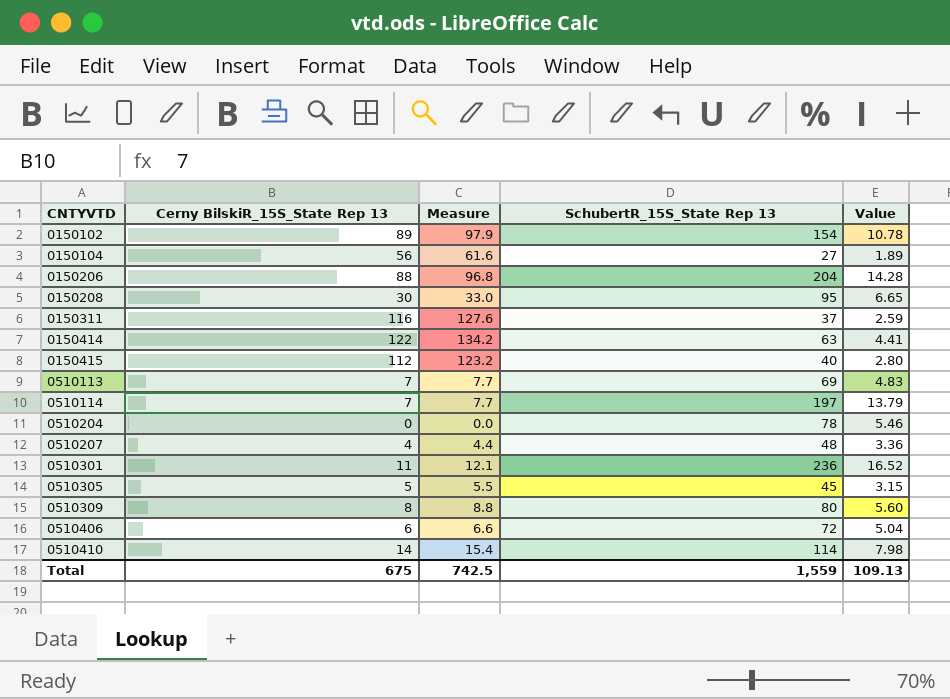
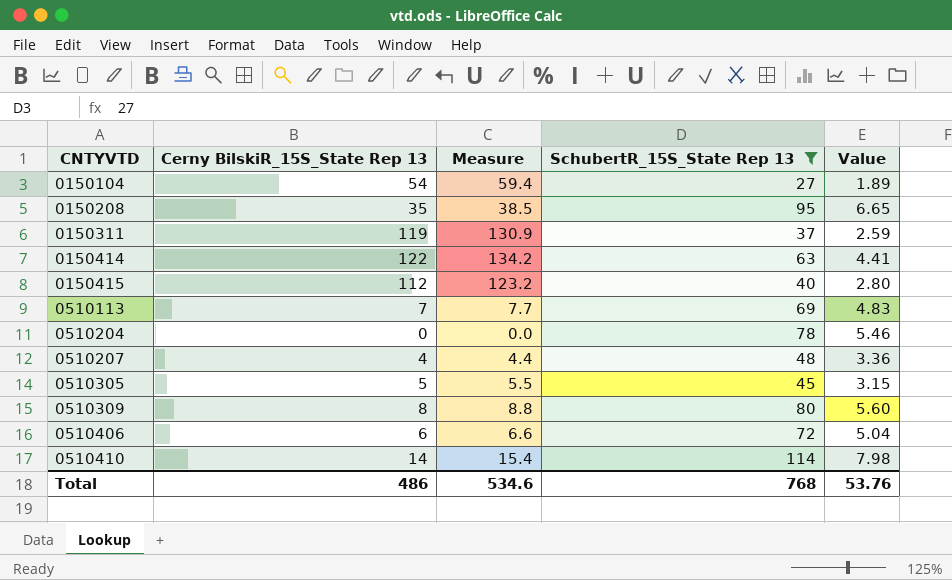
filter: none -> SchubertR_15S_State Rep 13 <= 114
0150104 | Cerny BilskiR_15S_State Rep 13: 56 -> 54
0150104 | Measure: 61.6 -> 59.4
0150208 | Cerny BilskiR_15S_State Rep 13: 30 -> 35
0150208 | Measure: 33.0 -> 38.5
0150311 | Cerny BilskiR_15S_State Rep 13: 116 -> 119
0150311 | Measure: 127.6 -> 130.9
Total | Cerny BilskiR_15S_State Rep 13: 675 -> 486
Total | Measure: 742.5 -> 534.6
Total | SchubertR_15S_State Rep 13: 1,559 -> 768
Total | Value: 109.13 -> 53.76

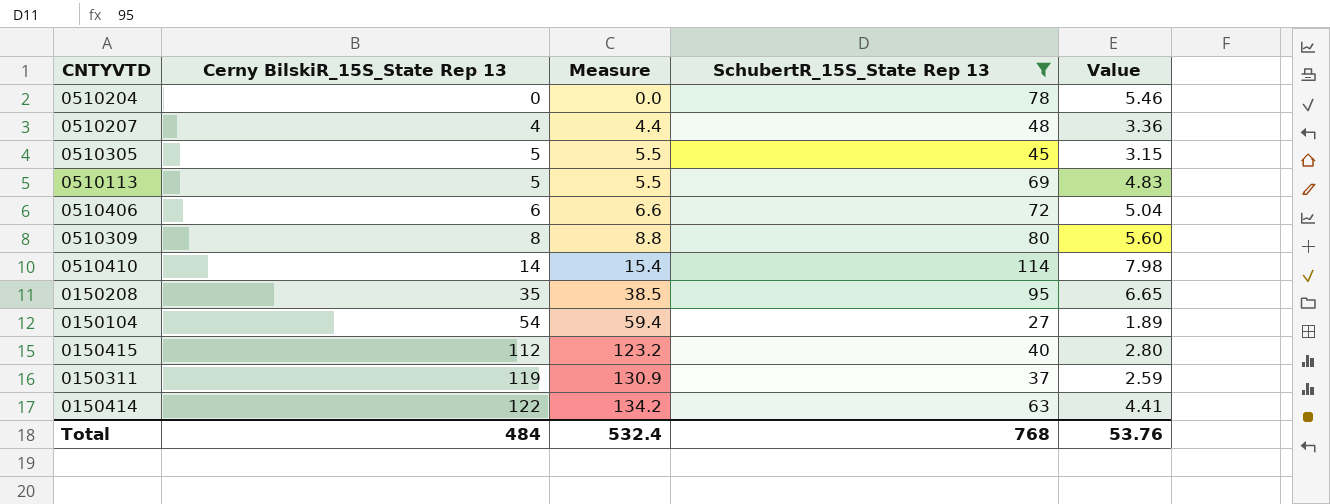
row order: CNTYVTD ascending -> Cerny BilskiR_15S_State Rep 13 ascending
0510113 | Cerny BilskiR_15S_State Rep 13: 7 -> 5
0510113 | Measure: 7.7 -> 5.5
Total | Cerny BilskiR_15S_State Rep 13: 486 -> 484
Total | Measure: 534.6 -> 532.4

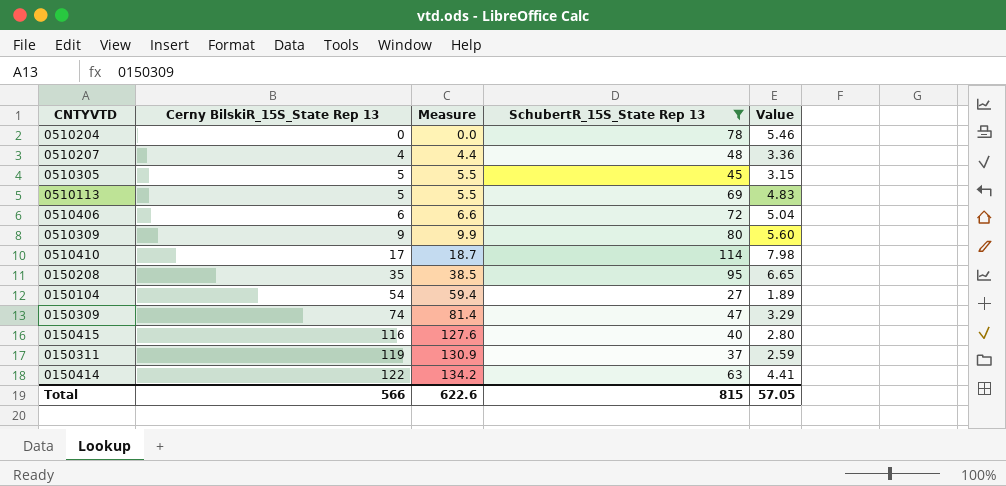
0510309 | Cerny BilskiR_15S_State Rep 13: 8 -> 9
0510309 | Measure: 8.8 -> 9.9
0510410 | Cerny BilskiR_15S_State Rep 13: 14 -> 17
0510410 | Measure: 15.4 -> 18.7
row 0150309: none -> 74 | 81.4 | 47 | 3.29
0150415 | Cerny BilskiR_15S_State Rep 13: 112 -> 116
0150415 | Measure: 123.2 -> 127.6
Total | Cerny BilskiR_15S_State Rep 13: 484 -> 566
Total | Measure: 532.4 -> 622.6
Total | SchubertR_15S_State Rep 13: 768 -> 815
Total | Value: 53.76 -> 57.05

